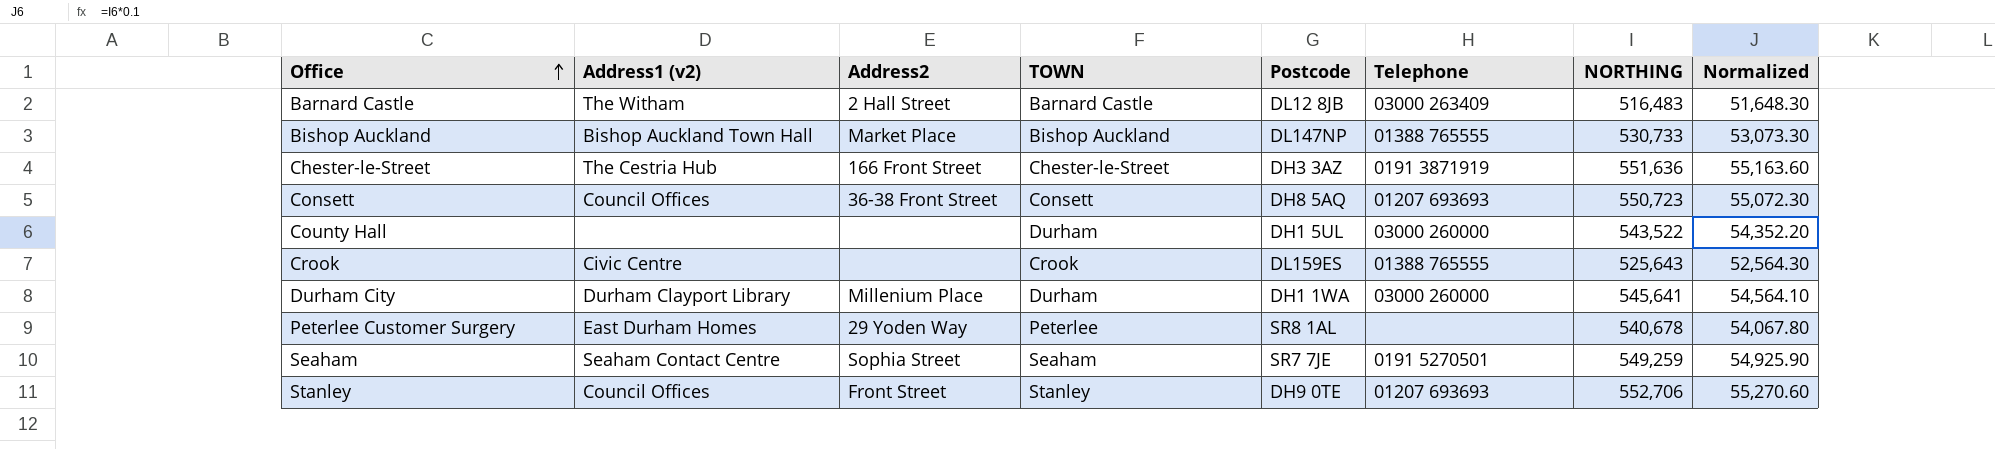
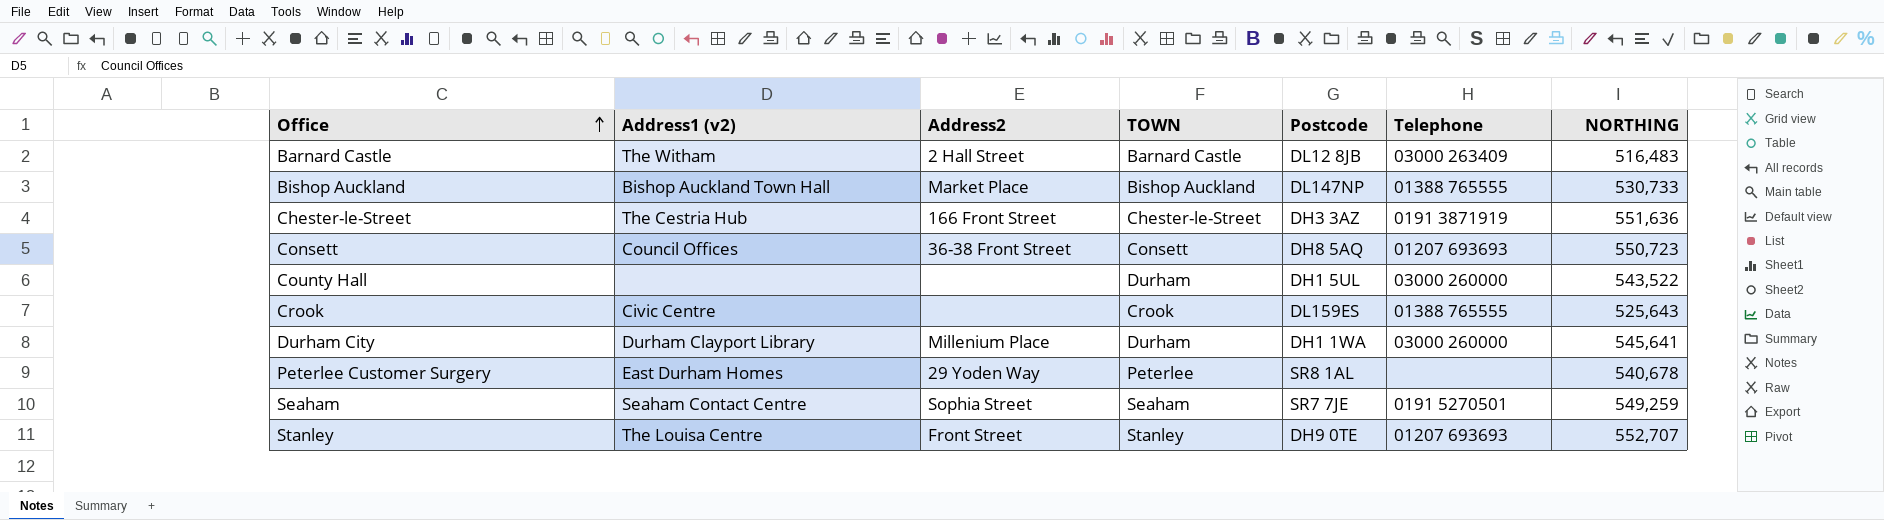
column Normalized | formula: [NORTHING] * 0.1 -> none
Stanley | Address1 (v2): Council Offices -> The Louisa Centre
Stanley | NORTHING: 552,706 -> 552,707

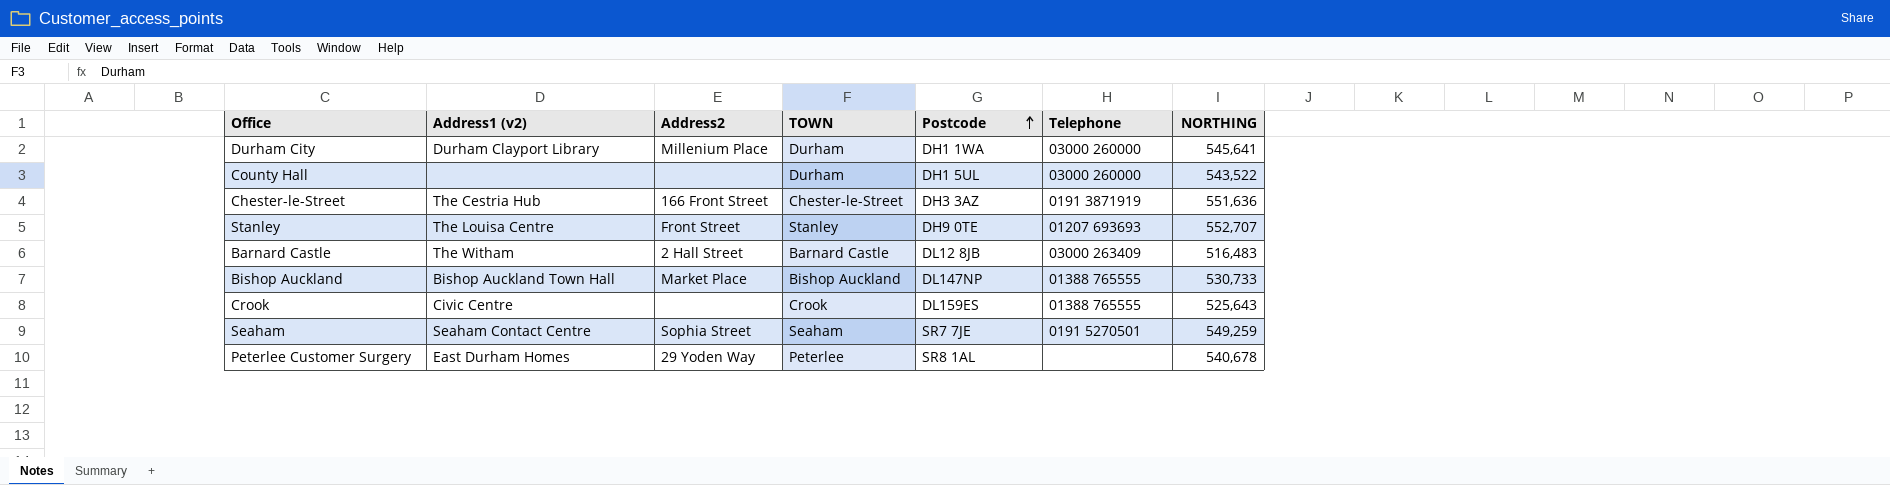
row order: Office ascending -> Postcode ascending
row Consett: Council Offices | 36-38 Front Street | Consett | DH8 5AQ | 01207 693693 | 550,723 -> none

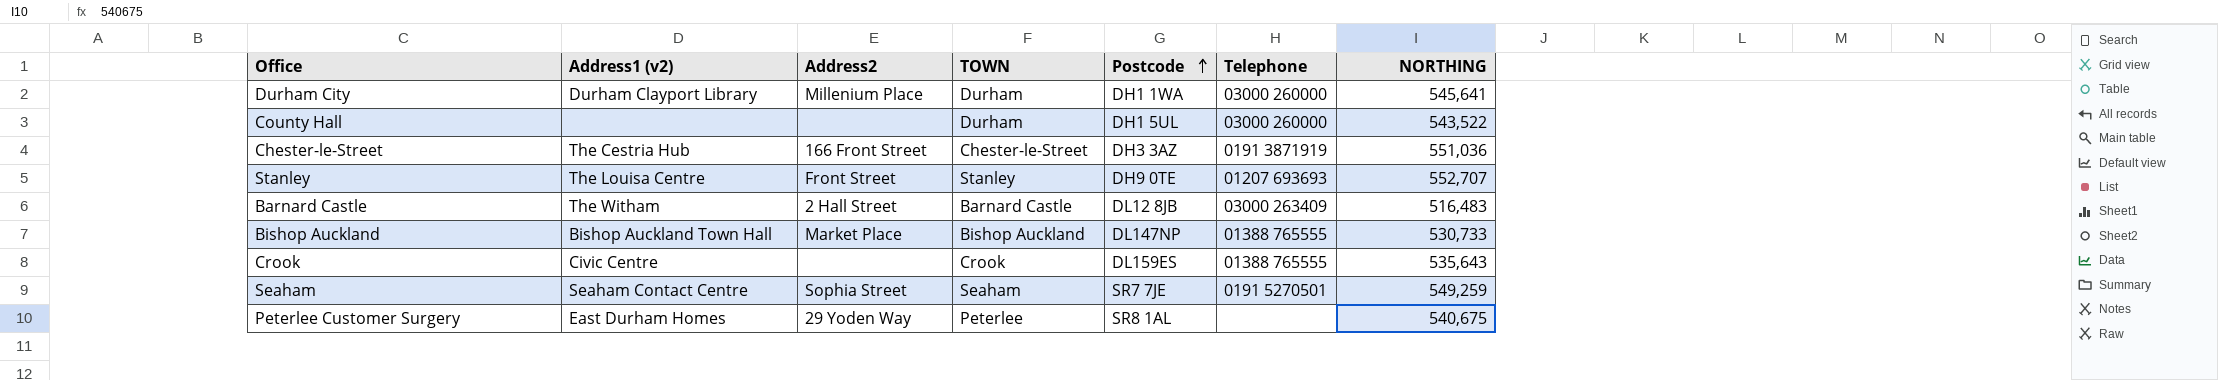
Chester-le-Street | NORTHING: 551,636 -> 551,036
Crook | NORTHING: 525,643 -> 535,643
Peterlee Customer Surgery | NORTHING: 540,678 -> 540,675

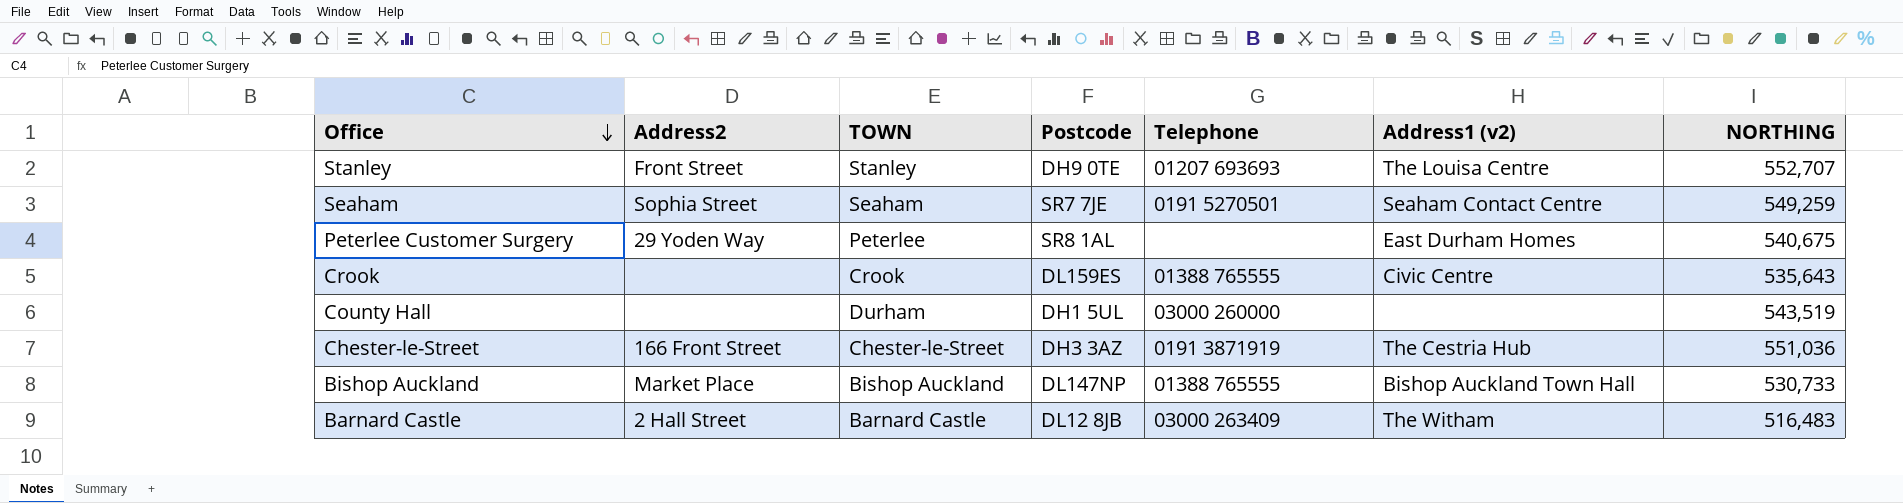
row order: Postcode ascending -> Office descending
column Address1 (v2) | position: 2 -> 6
row Durham City: Durham Clayport Library | Millenium Place | Durham | DH1 1WA | 03000 260000 | 545,641 -> none
County Hall | NORTHING: 543,522 -> 543,519

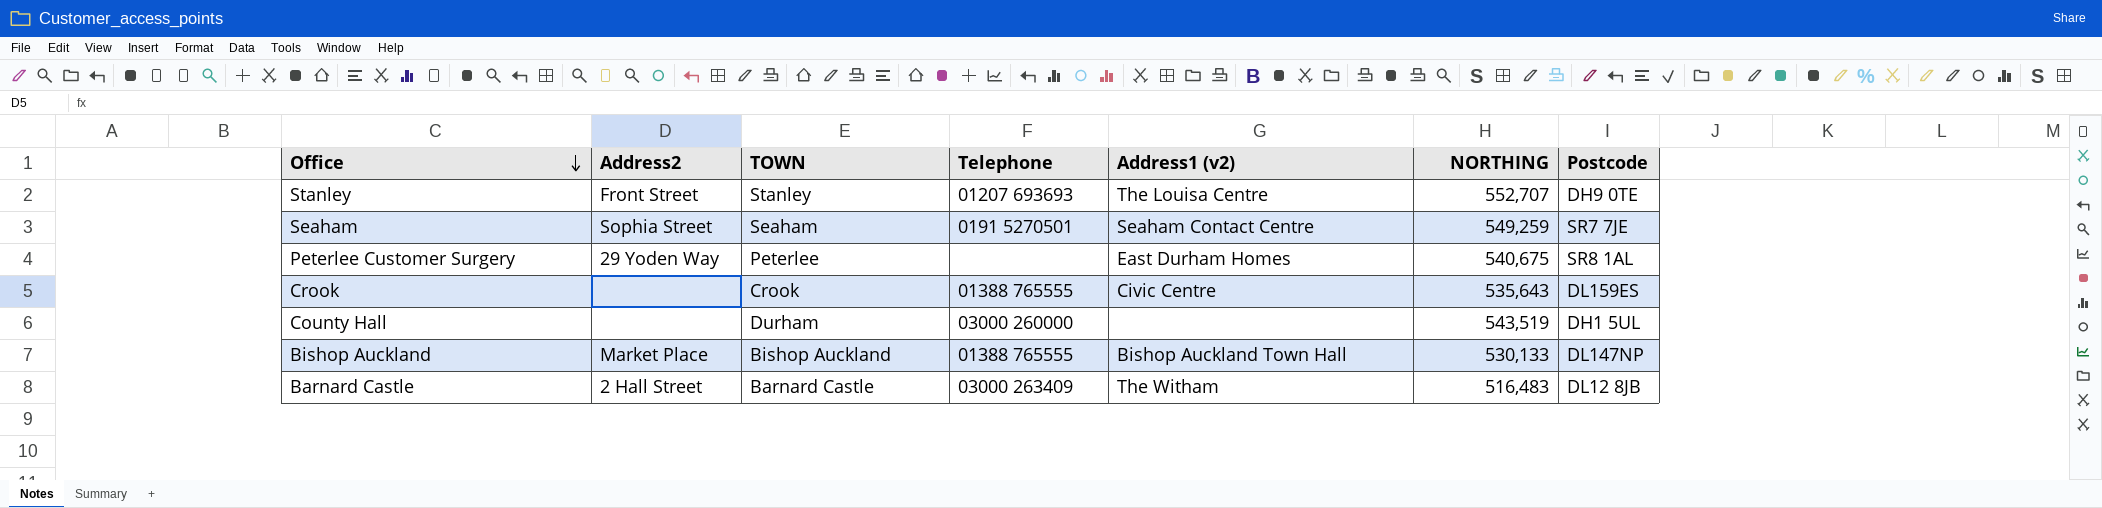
column Postcode | position: 4 -> 7
row Chester-le-Street: 166 Front Street | Chester-le-Street | DH3 3AZ | 0191 3871919 | The Cestria Hub | 551,036 -> none
Bishop Auckland | NORTHING: 530,733 -> 530,133

